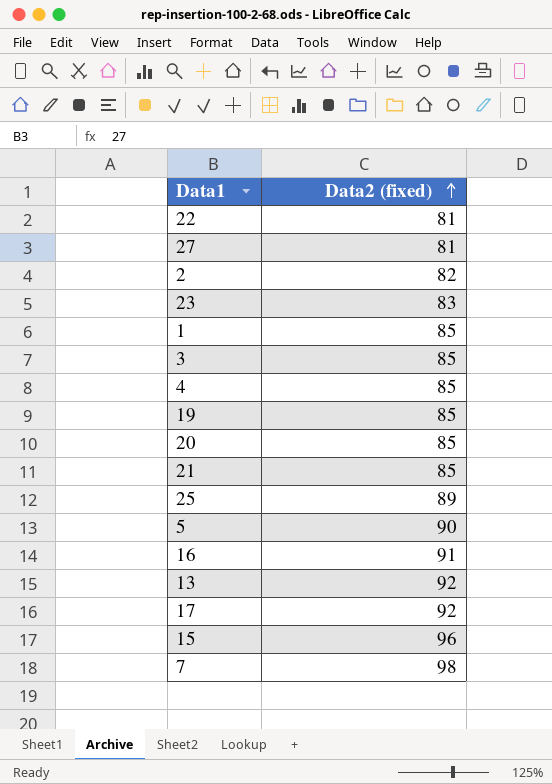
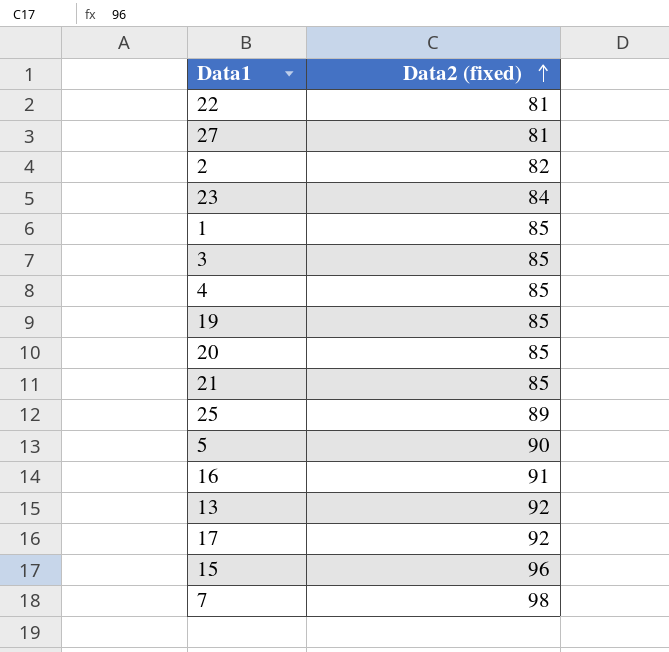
23 | Data2 (fixed): 83 -> 84

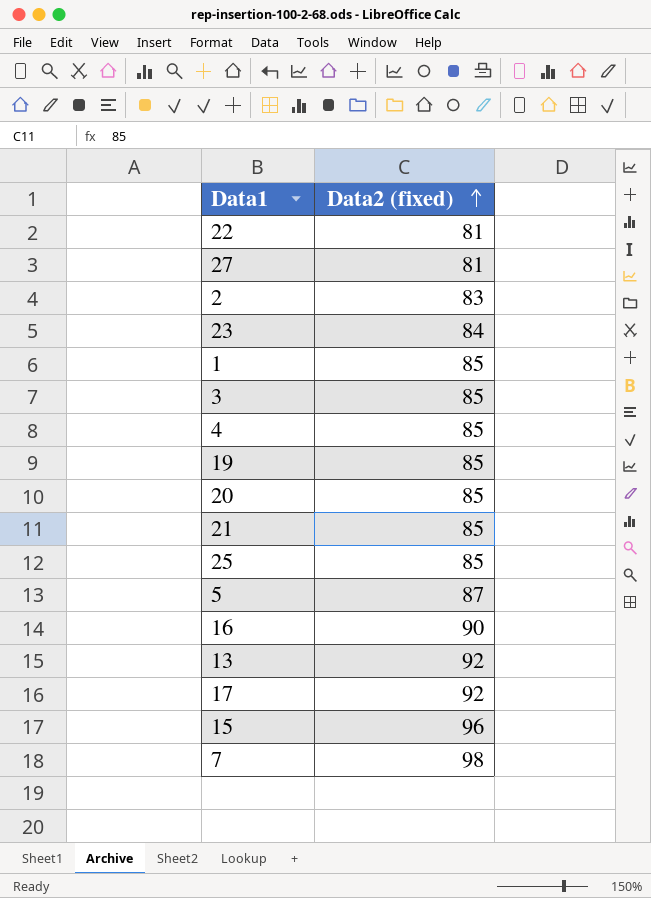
2 | Data2 (fixed): 82 -> 83
25 | Data2 (fixed): 89 -> 85
5 | Data2 (fixed): 90 -> 87
16 | Data2 (fixed): 91 -> 90

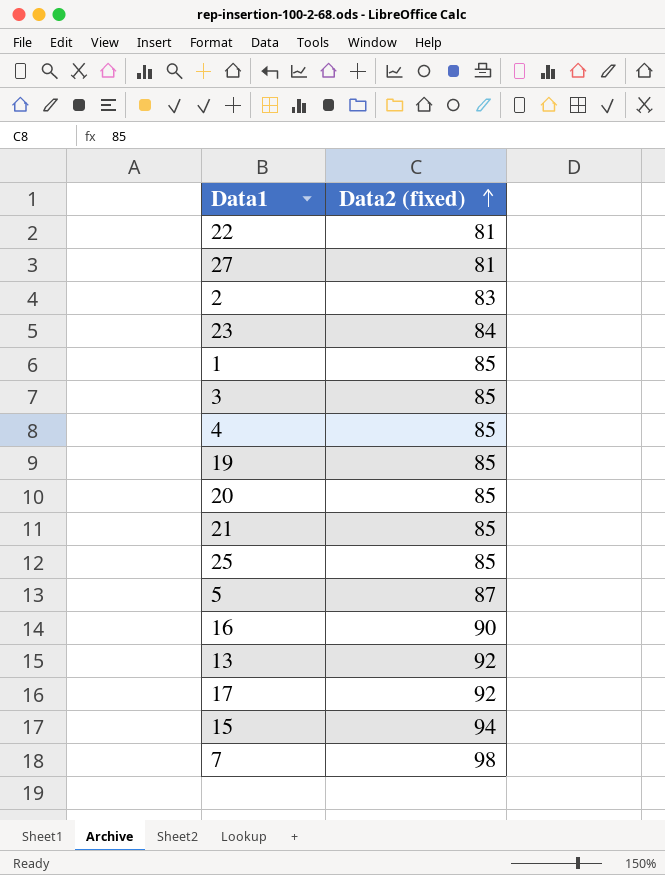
15 | Data2 (fixed): 96 -> 94

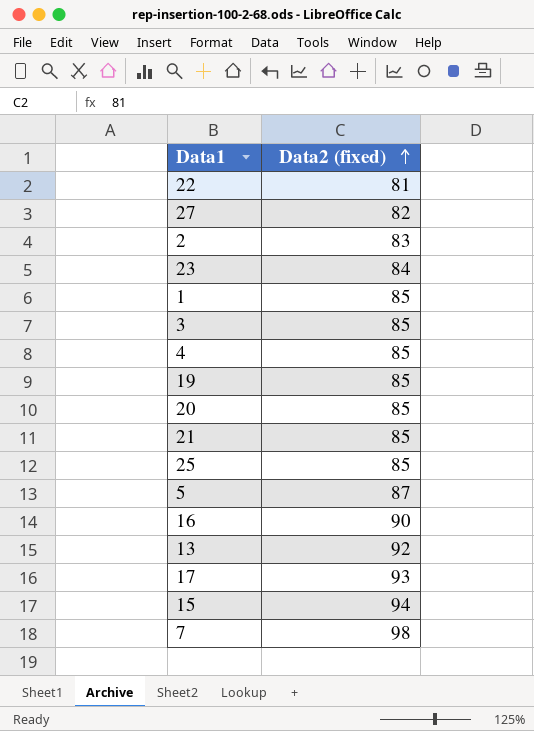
27 | Data2 (fixed): 81 -> 82
17 | Data2 (fixed): 92 -> 93

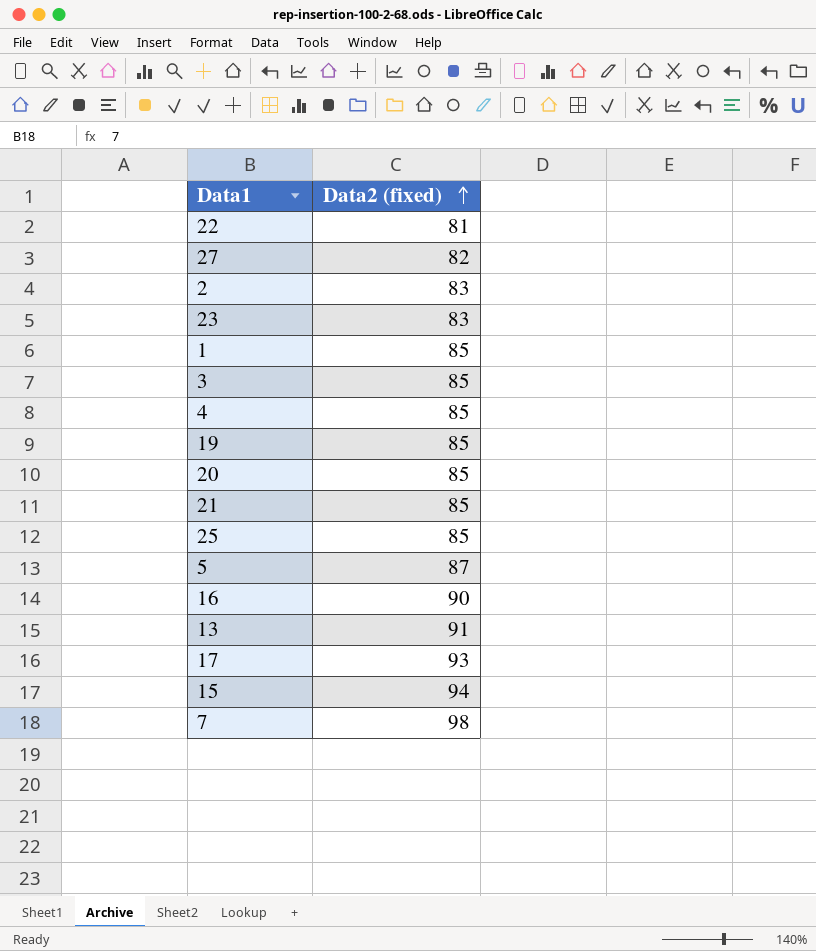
23 | Data2 (fixed): 84 -> 83
13 | Data2 (fixed): 92 -> 91

